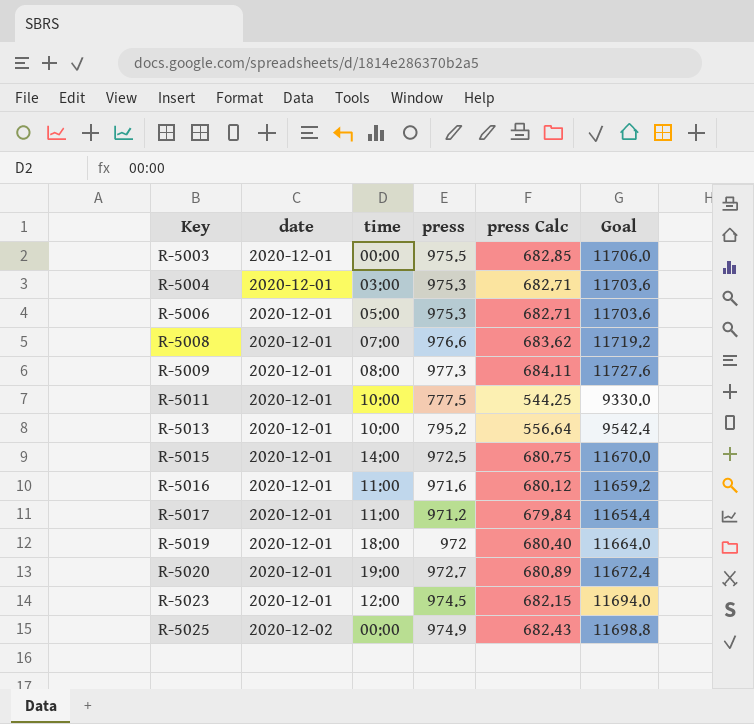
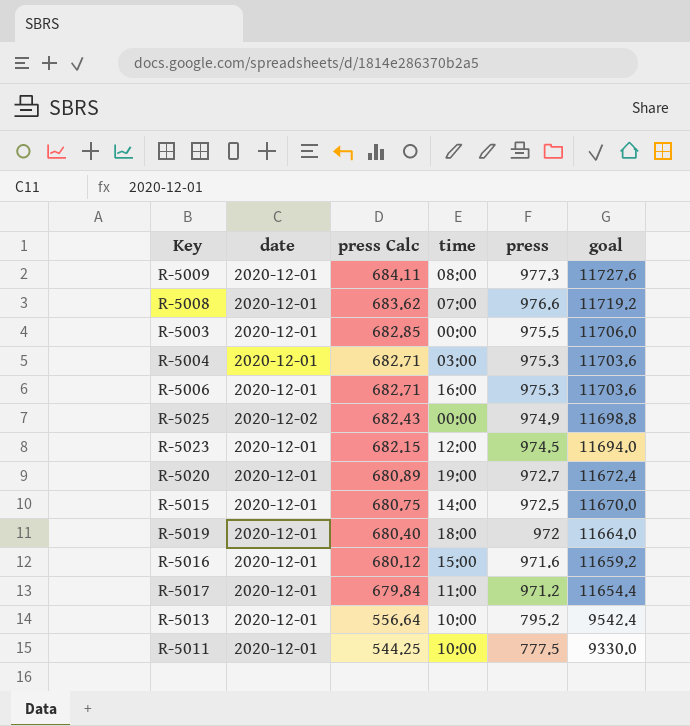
row order: Key ascending -> press Calc descending
column press Calc | position: 5 -> 3
column name: Goal -> goal
R-5006 | time: 05:00 -> 16:00
R-5016 | time: 11:00 -> 15:00

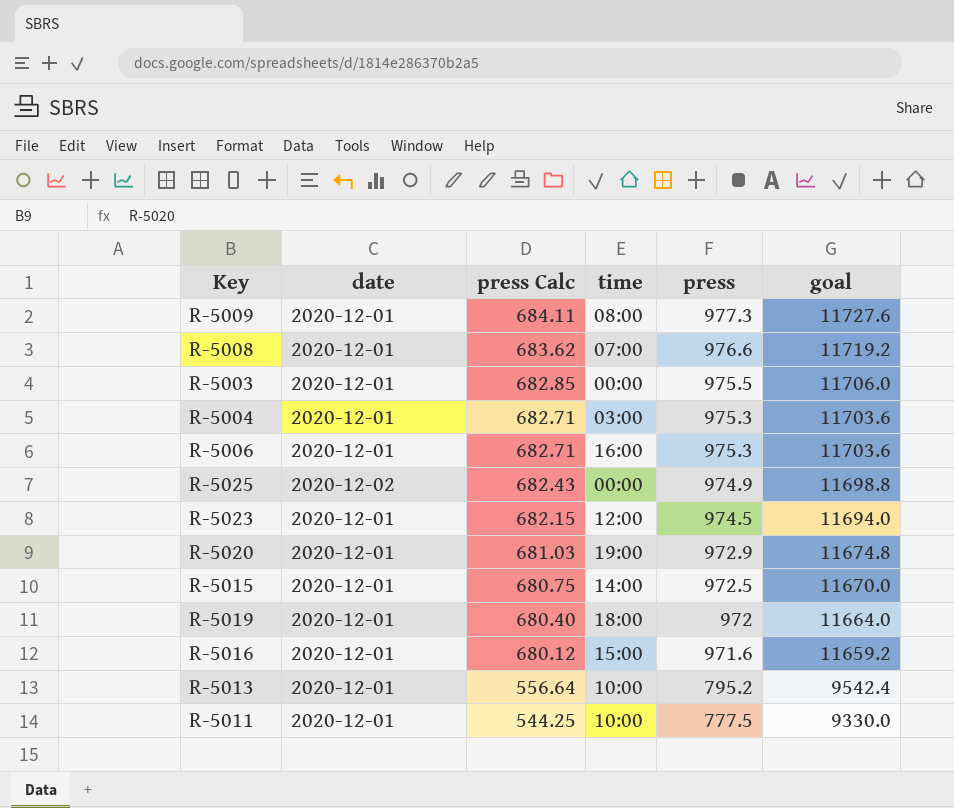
row R-5017: 2020-12-01 | 679.84 | 11:00 | 971.2 | 11654.4 -> none
R-5020 | press Calc: 680.89 -> 681.03
R-5020 | press: 972.7 -> 972.9
R-5020 | goal: 11672.4 -> 11674.8

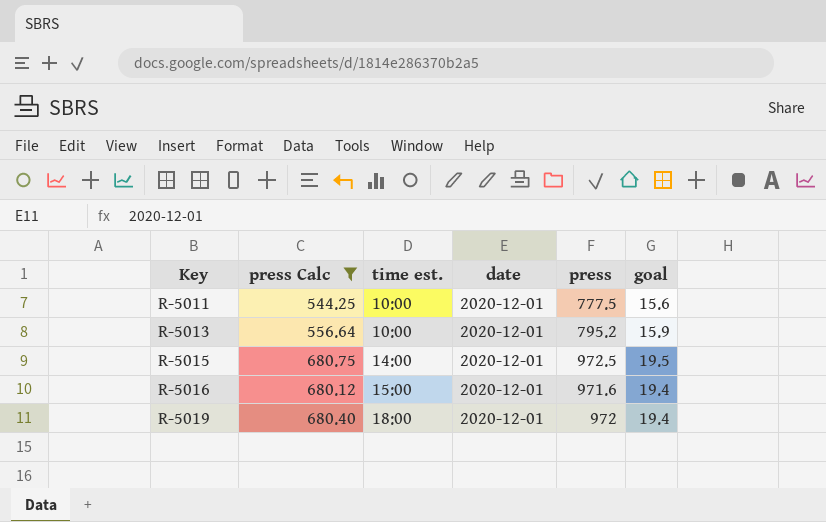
filter: none -> press Calc <= 680.75
row order: press Calc descending -> Key ascending
column name: time -> time est.
column date | position: 2 -> 4
column goal | formula: [press] * 12 -> [press] * 0.02

